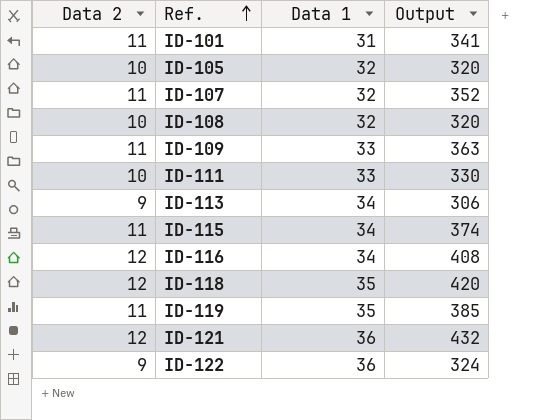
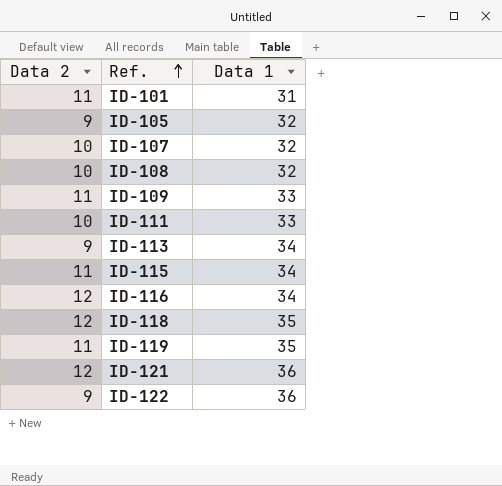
column Output | formula: [Data 2] * [Data 1] -> none
ID-105 | Data 2: 10 -> 9
ID-107 | Data 2: 11 -> 10

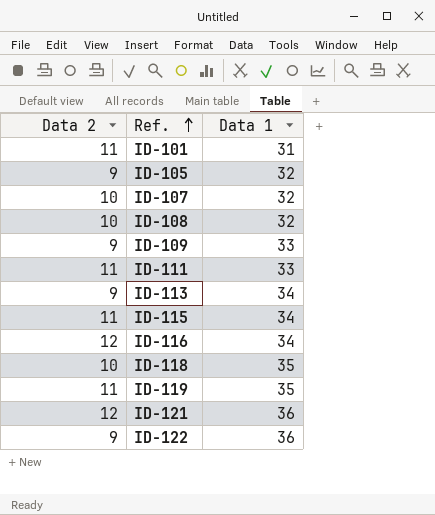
ID-109 | Data 2: 11 -> 9
ID-111 | Data 2: 10 -> 11
ID-118 | Data 2: 12 -> 10

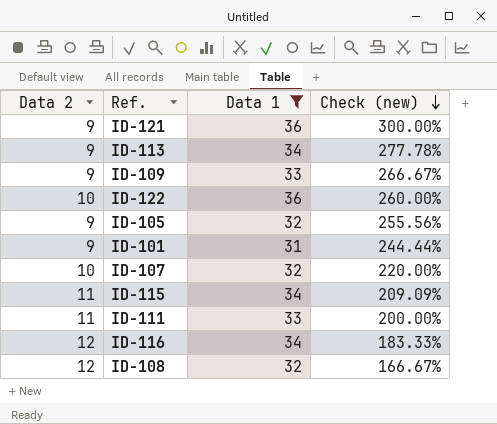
filter: none -> Data 1 != 35
row order: Ref. ascending -> Check (new) descending
column Check (new) | formula: none -> ([Data 1] - [Data 2]) / [Data 2]
ID-121 | Data 2: 12 -> 9
ID-122 | Data 2: 9 -> 10
ID-101 | Data 2: 11 -> 9
ID-108 | Data 2: 10 -> 12

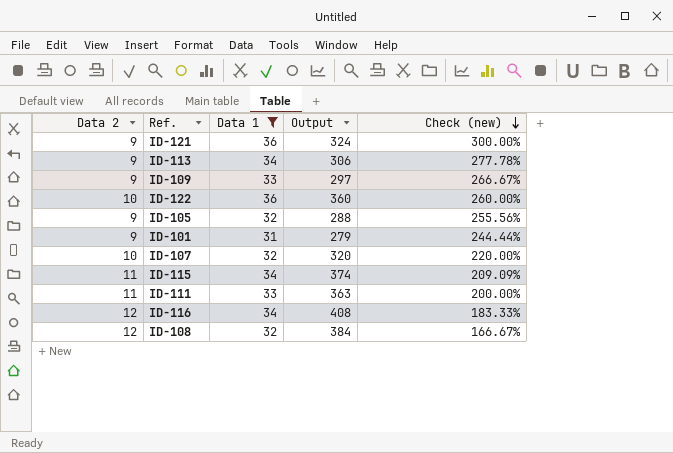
column Output | formula: none -> [Data 2] * [Data 1]

